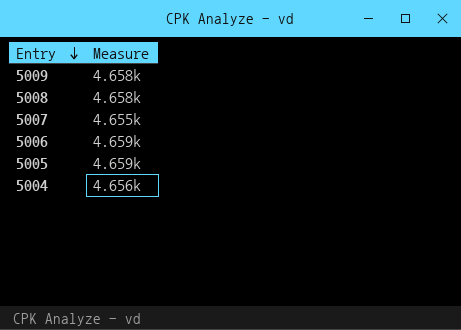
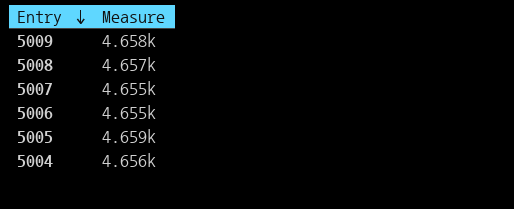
5008 | Measure: 4.658k -> 4.657k
5006 | Measure: 4.659k -> 4.655k

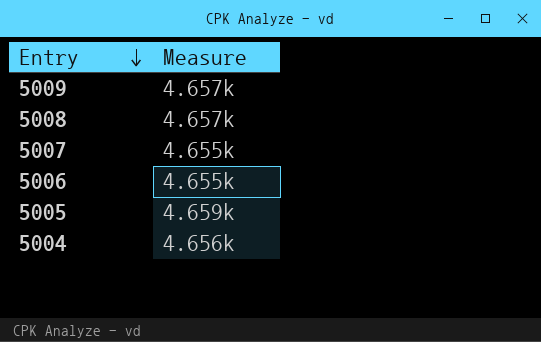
5009 | Measure: 4.658k -> 4.657k

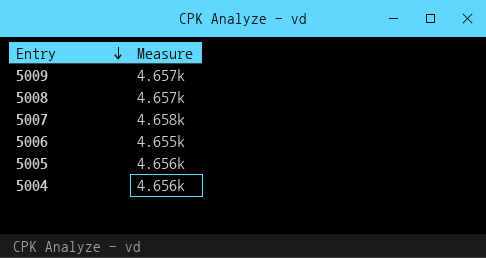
5007 | Measure: 4.655k -> 4.658k
5005 | Measure: 4.659k -> 4.656k

